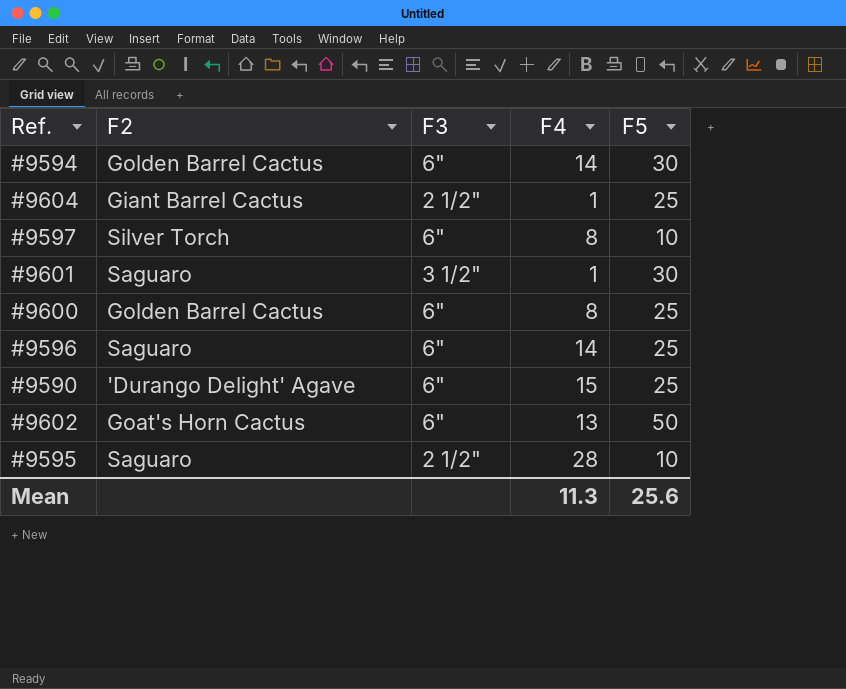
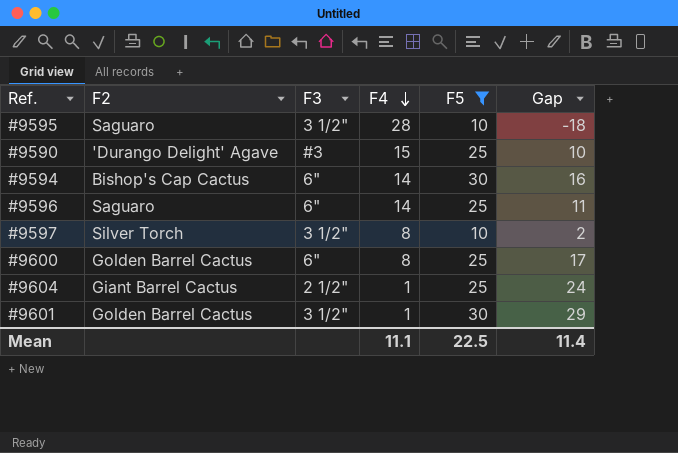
filter: none -> F5 != 50
row order: none -> F4 descending
column Gap | formula: none -> [F5] - [F4]
#9595 | F3: 2 1/2" -> 3 1/2"
#9590 | F3: 6" -> #3
#9594 | F2: Golden Barrel Cactus -> Bishop's Cap Cactus
#9597 | F3: 6" -> 3 1/2"
#9601 | F2: Saguaro -> Golden Barrel Cactus
Mean | F4: 11.3 -> 11.1
Mean | F5: 25.6 -> 22.5

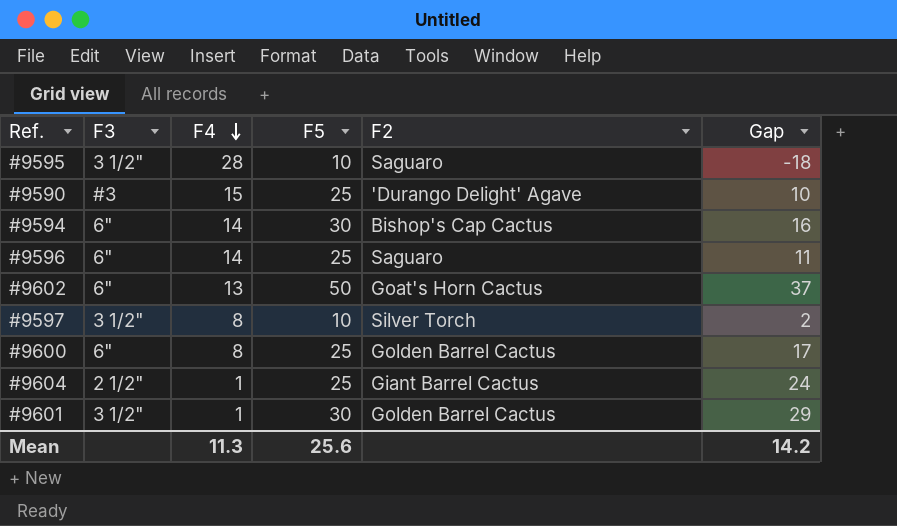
filter: F5 != 50 -> none
column F2 | position: 2 -> 5
Mean | F4: 11.1 -> 11.3
Mean | F5: 22.5 -> 25.6
Mean | Gap: 11.4 -> 14.2

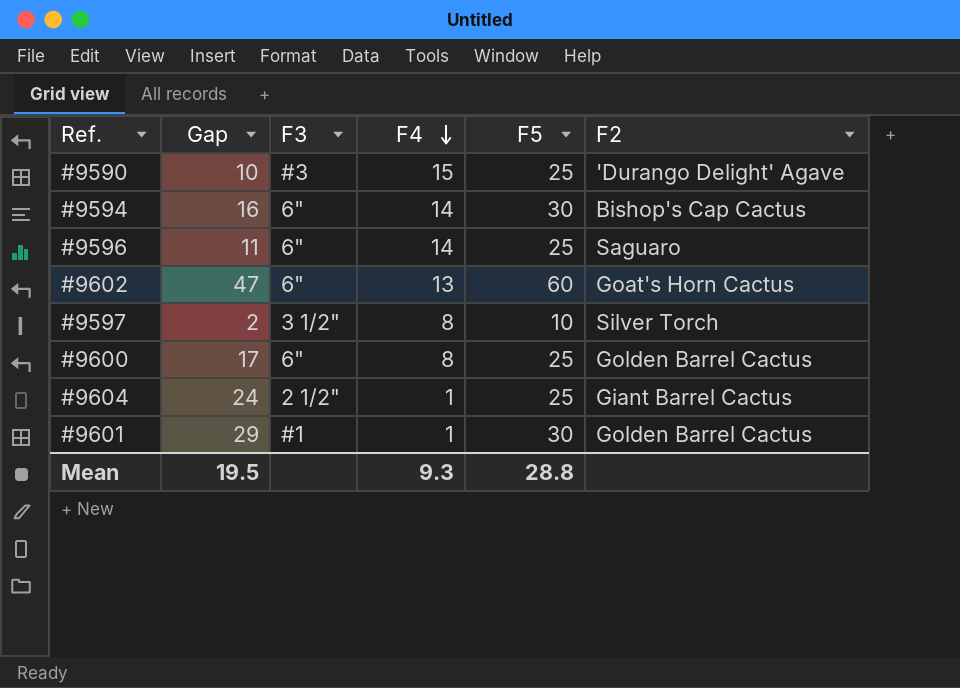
column Gap | position: 6 -> 2
row #9595: 3 1/2" | 28 | 10 | Saguaro | -18 -> none
#9602 | Gap: 37 -> 47
#9602 | F5: 50 -> 60
#9601 | F3: 3 1/2" -> #1
Mean | Gap: 14.2 -> 19.5
Mean | F4: 11.3 -> 9.3
Mean | F5: 25.6 -> 28.8

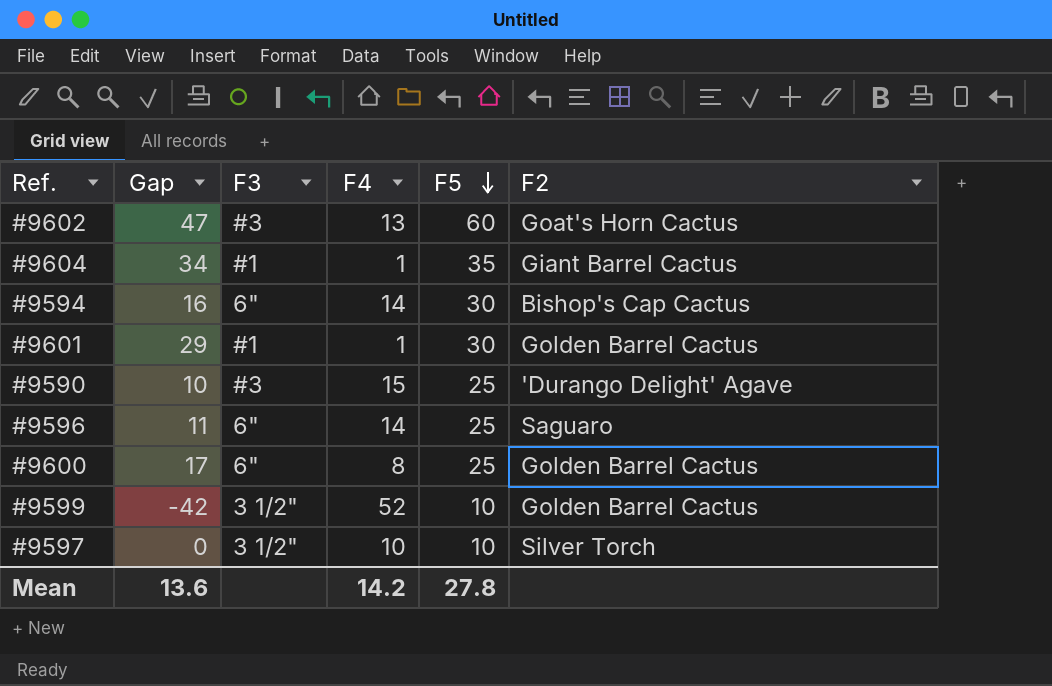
row order: F4 descending -> F5 descending
#9602 | F3: 6" -> #3
#9604 | Gap: 24 -> 34
#9604 | F3: 2 1/2" -> #1
#9604 | F5: 25 -> 35
row #9599: none -> -42 | 3 1/2" | 52 | 10 | Golden Barrel Cactus
#9597 | Gap: 2 -> 0
#9597 | F4: 8 -> 10
Mean | Gap: 19.5 -> 13.6
Mean | F4: 9.3 -> 14.2
Mean | F5: 28.8 -> 27.8

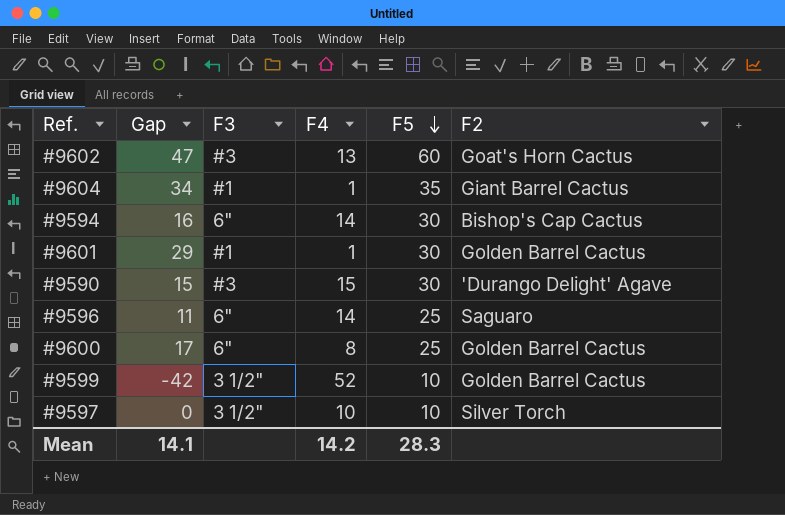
#9590 | Gap: 10 -> 15
#9590 | F5: 25 -> 30
Mean | Gap: 13.6 -> 14.1
Mean | F5: 27.8 -> 28.3

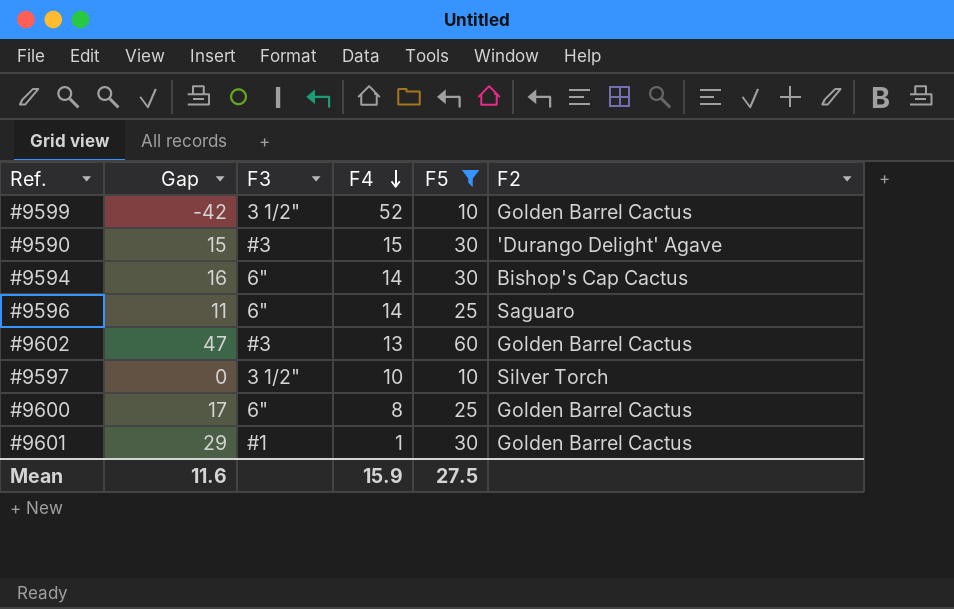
filter: none -> F5 != 35
row order: F5 descending -> F4 descending
#9602 | F2: Goat's Horn Cactus -> Golden Barrel Cactus
Mean | Gap: 14.1 -> 11.6
Mean | F4: 14.2 -> 15.9
Mean | F5: 28.3 -> 27.5

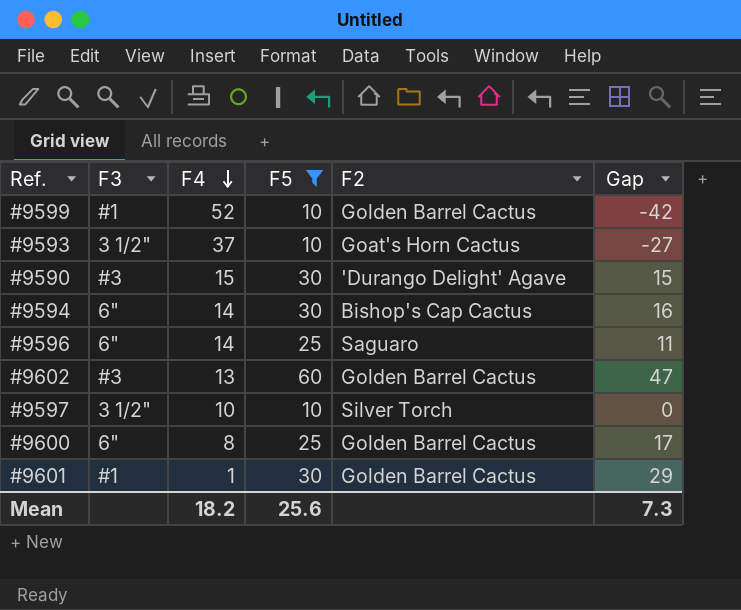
column Gap | position: 2 -> 6
#9599 | F3: 3 1/2" -> #1
row #9593: none -> 3 1/2" | 37 | 10 | Goat's Horn Cactus | -27
Mean | F4: 15.9 -> 18.2
Mean | F5: 27.5 -> 25.6
Mean | Gap: 11.6 -> 7.3

